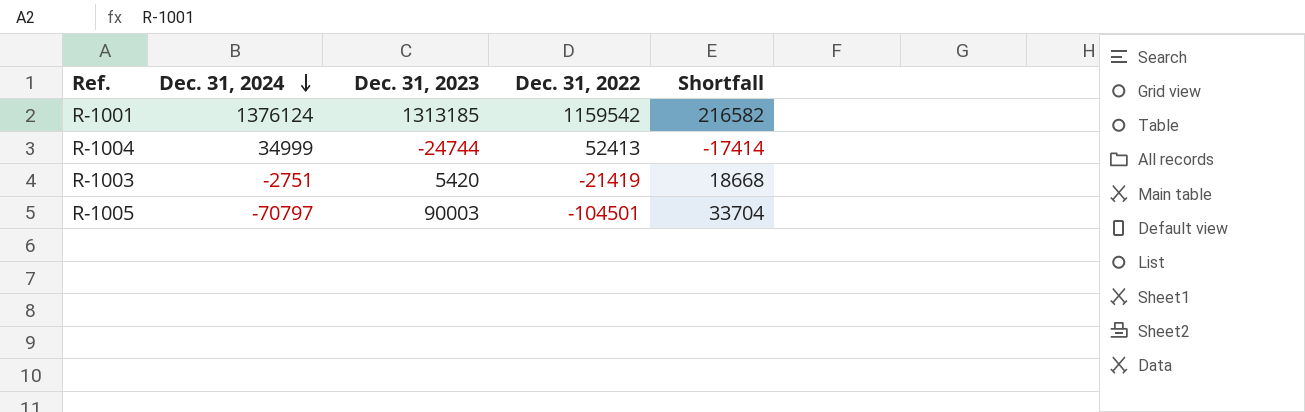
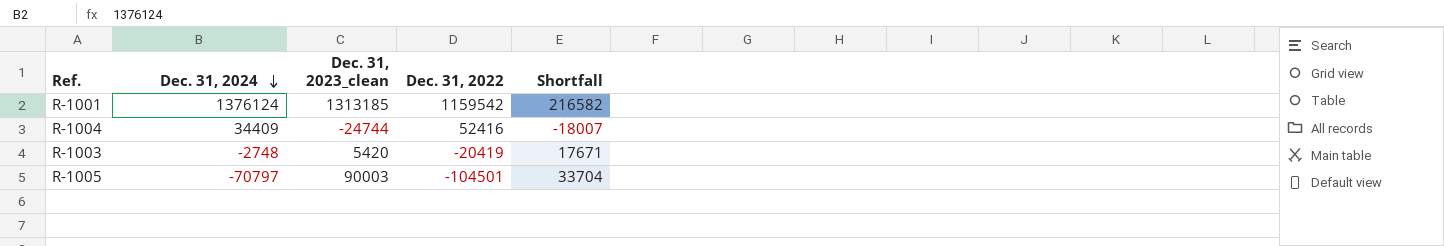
column name: Dec. 31, 2023 -> Dec. 31, 2023_clean
R-1004 | Dec. 31, 2024: 34999 -> 34409
R-1004 | Dec. 31, 2022: 52413 -> 52416
R-1004 | Shortfall: -17414 -> -18007
R-1003 | Dec. 31, 2024: -2751 -> -2748
R-1003 | Dec. 31, 2022: -21419 -> -20419
R-1003 | Shortfall: 18668 -> 17671

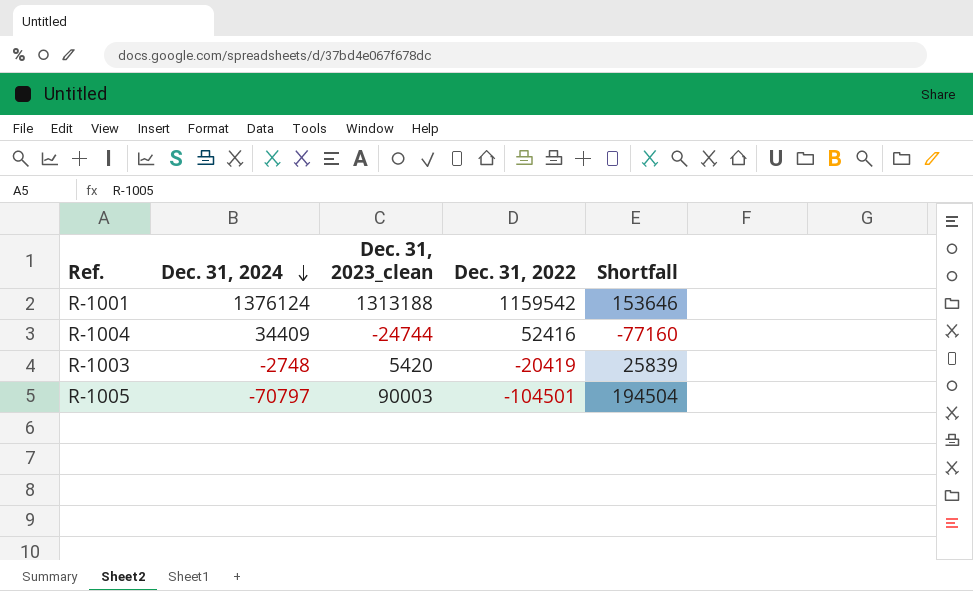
column Shortfall | formula: [Dec. 31, 2024] - [Dec. 31, 2022] -> [Dec. 31, 2023_clean] - [Dec. 31, 2022]
R-1001 | Dec. 31, 2023_clean: 1313185 -> 1313188

